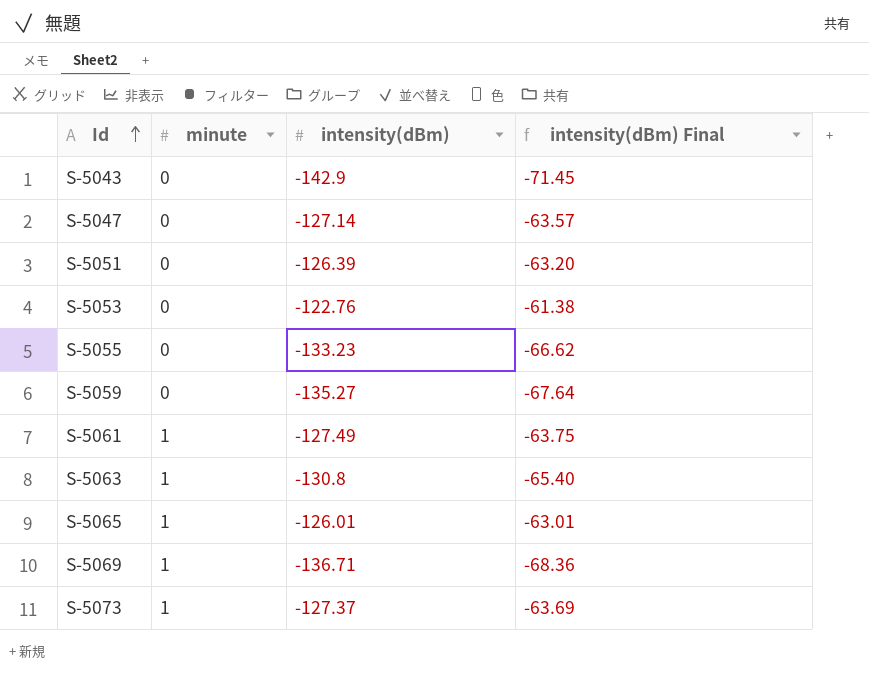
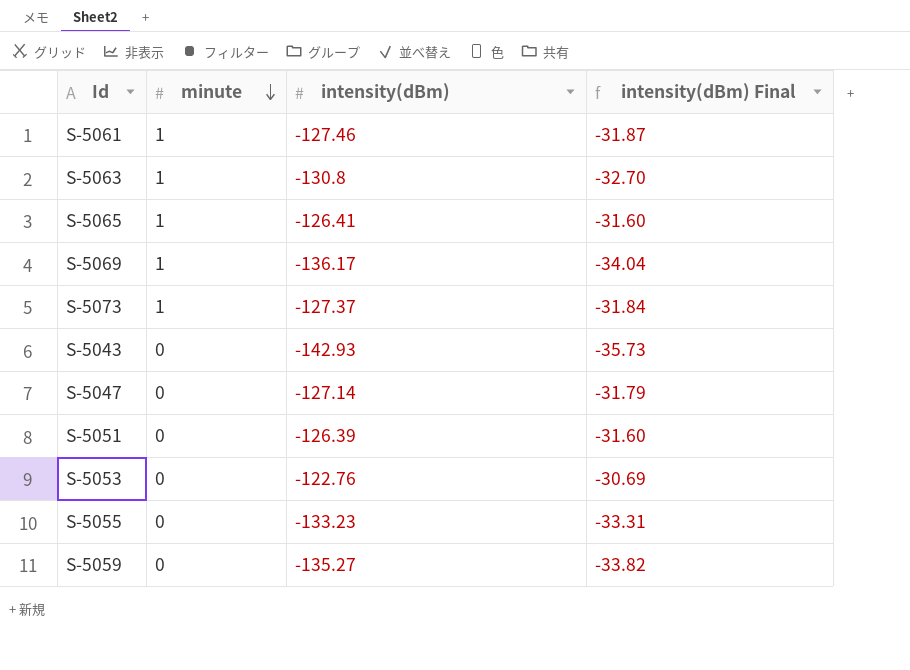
row order: Id ascending -> minute descending
column intensity(dBm) Final | formula: [intensity(dBm)] * 0.5 -> [intensity(dBm)] * 0.25
S-5061 | intensity(dBm): -127.49 -> -127.46
S-5065 | intensity(dBm): -126.01 -> -126.41
S-5069 | intensity(dBm): -136.71 -> -136.17
S-5043 | intensity(dBm): -142.9 -> -142.93

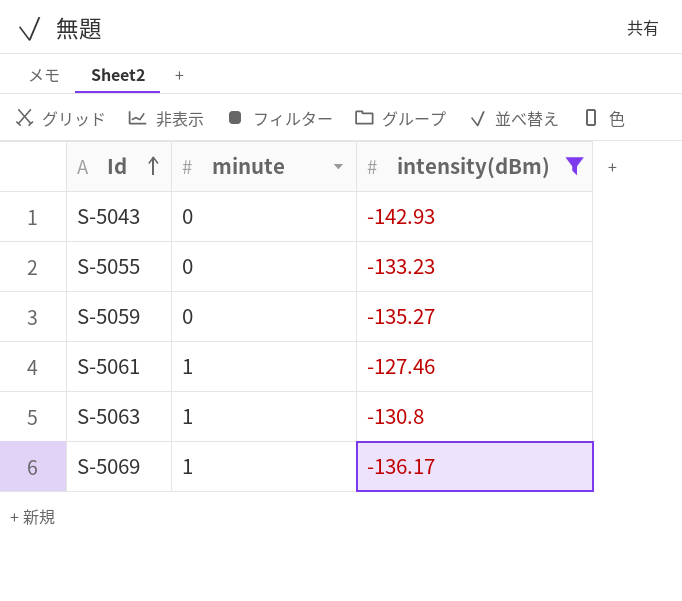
filter: none -> intensity(dBm) <= -127.46
row order: minute descending -> Id ascending
column intensity(dBm) Final | formula: [intensity(dBm)] * 0.25 -> none

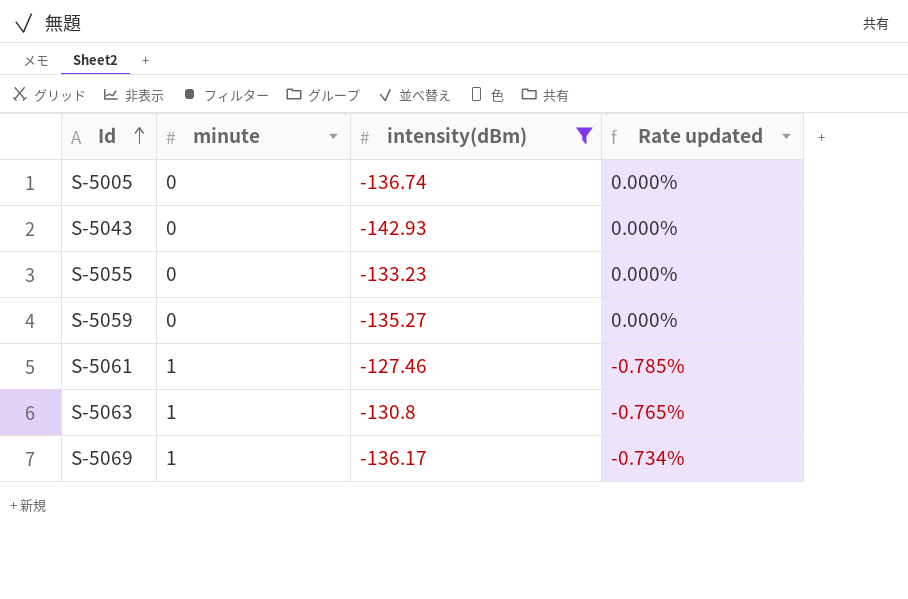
column Rate updated | formula: none -> [minute] / [intensity(dBm)]
row S-5005: none -> 0 | -136.74 | 0.000%

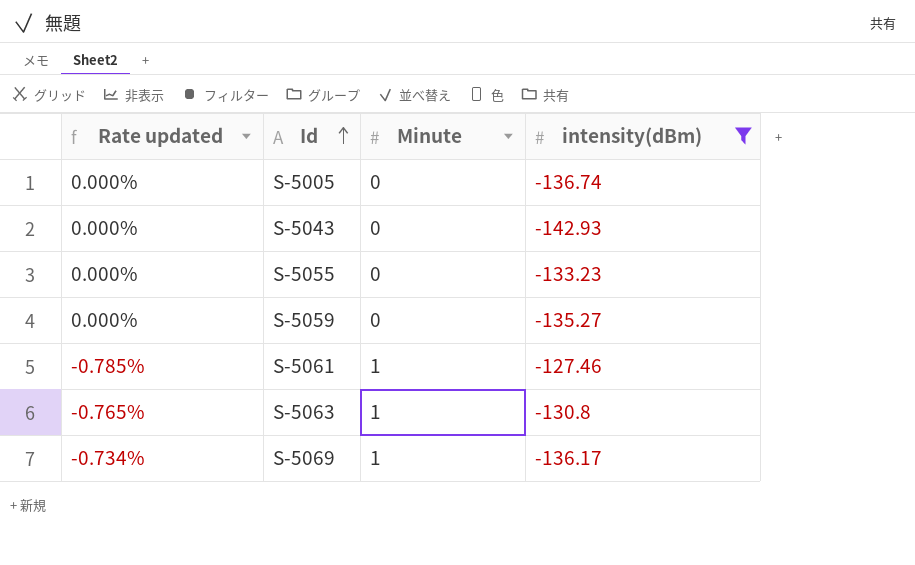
column Rate updated | position: 4 -> 1
column name: minute -> Minute

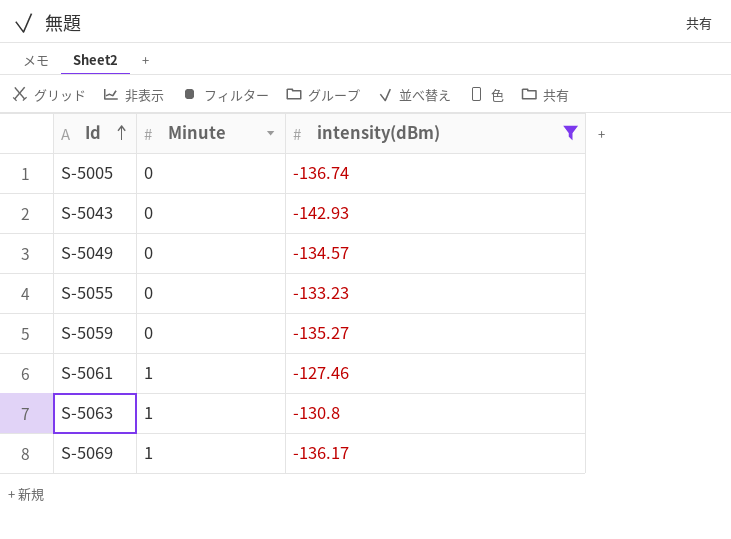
column Rate updated | formula: [Minute] / [intensity(dBm)] -> none
row S-5049: none -> 0 | -134.57

